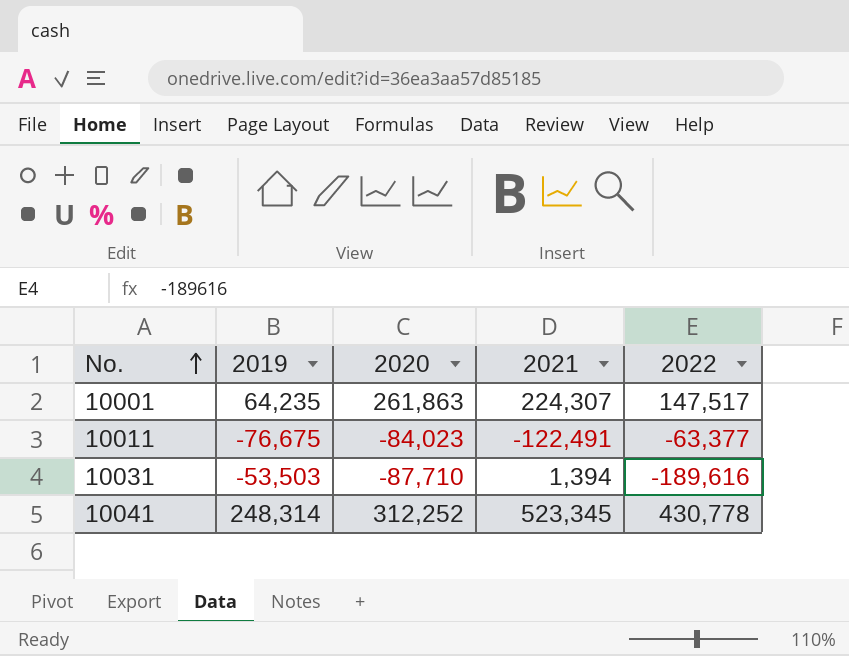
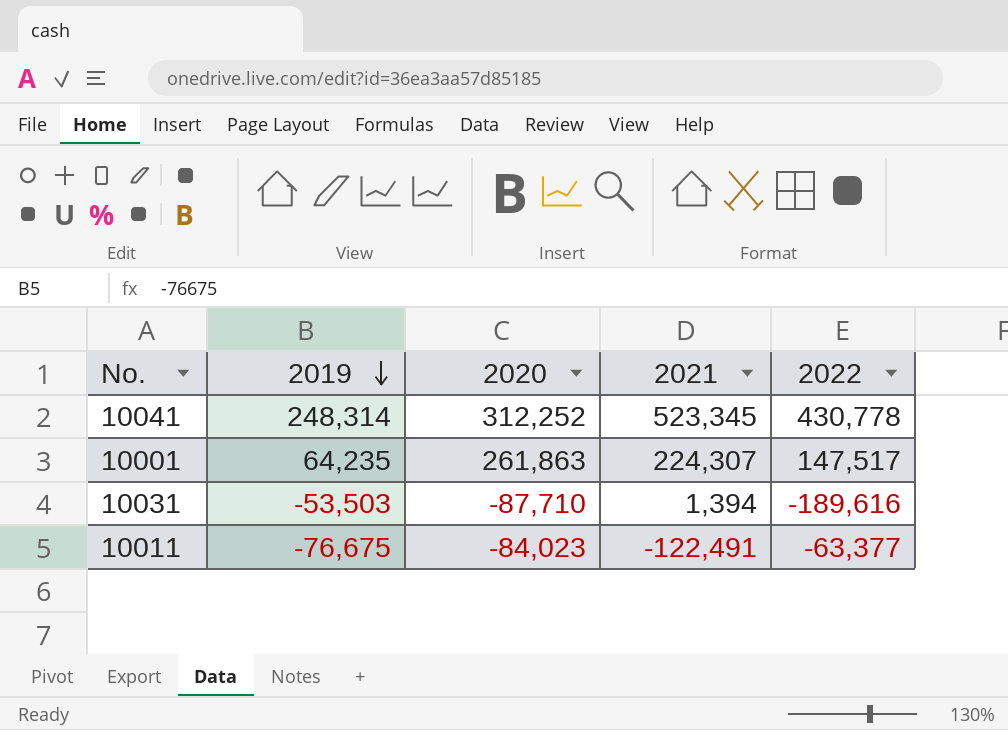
row order: No. ascending -> 2019 descending

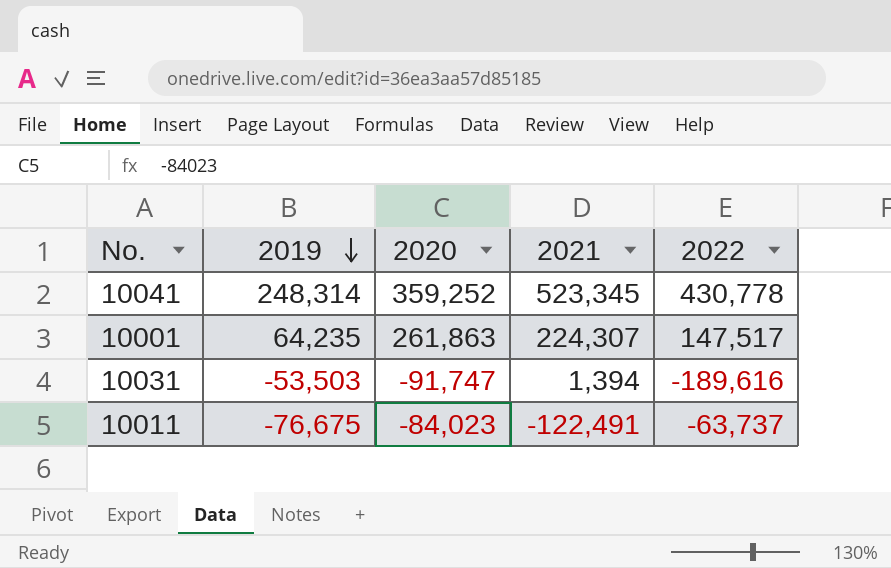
10041 | 2020: 312,252 -> 359,252
10031 | 2020: -87,710 -> -91,747
10011 | 2022: -63,377 -> -63,737

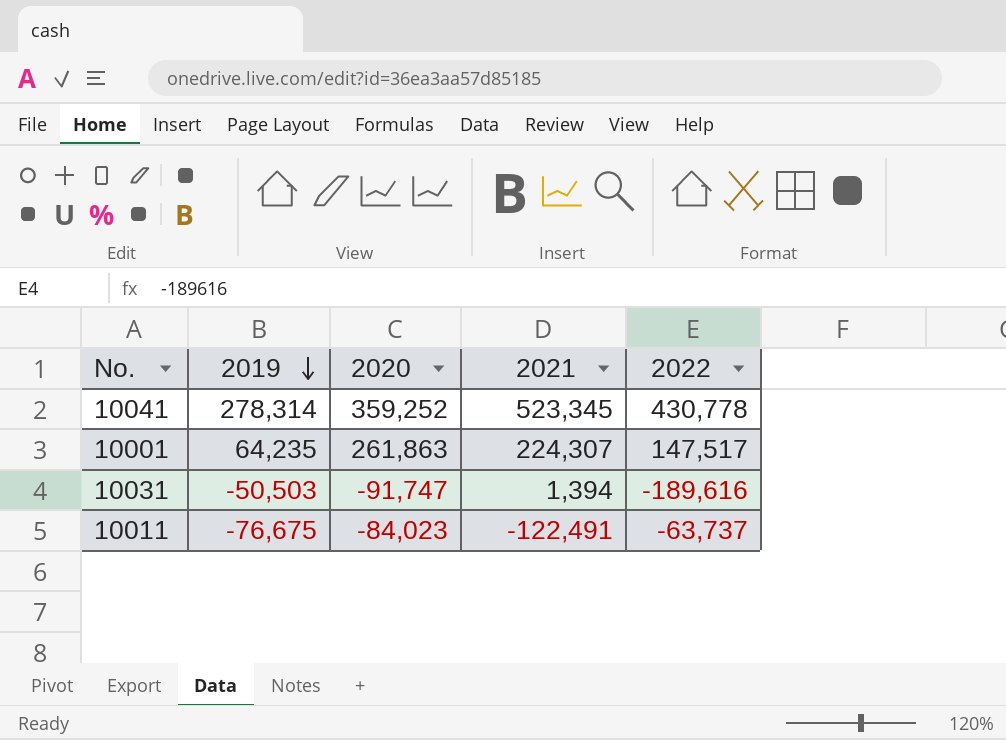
10041 | 2019: 248,314 -> 278,314
10031 | 2019: -53,503 -> -50,503

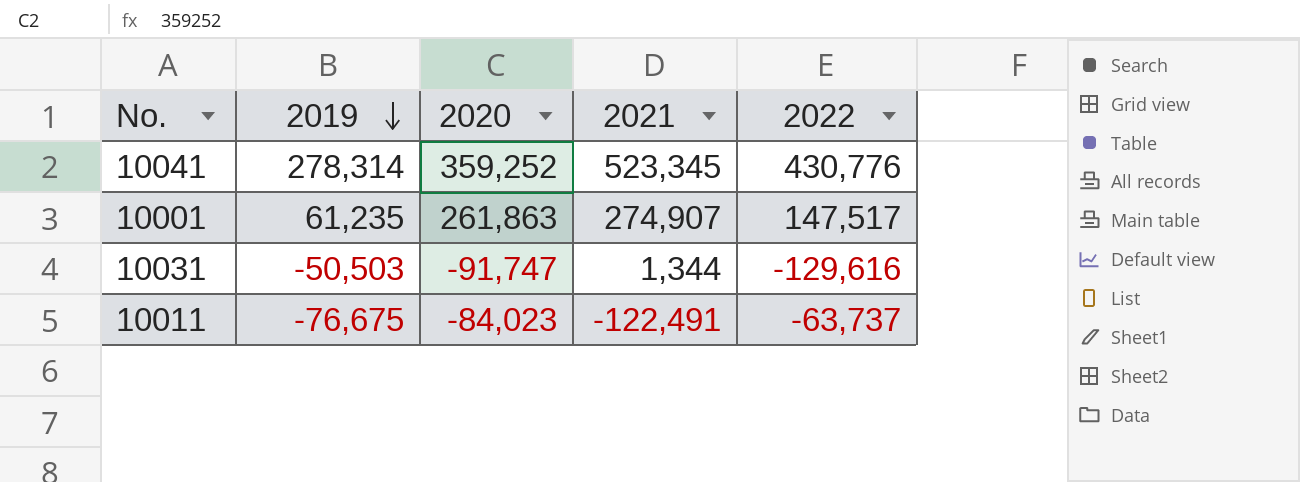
10041 | 2022: 430,778 -> 430,776
10001 | 2019: 64,235 -> 61,235
10001 | 2021: 224,307 -> 274,907
10031 | 2021: 1,394 -> 1,344
10031 | 2022: -189,616 -> -129,616

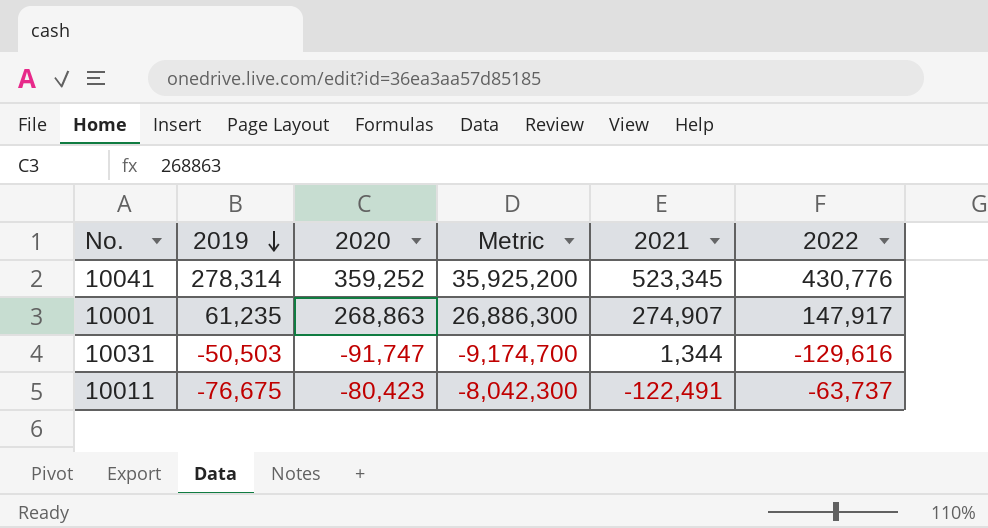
column Metric | formula: none -> [2020] * 100
10001 | 2020: 261,863 -> 268,863
10001 | 2022: 147,517 -> 147,917
10011 | 2020: -84,023 -> -80,423

